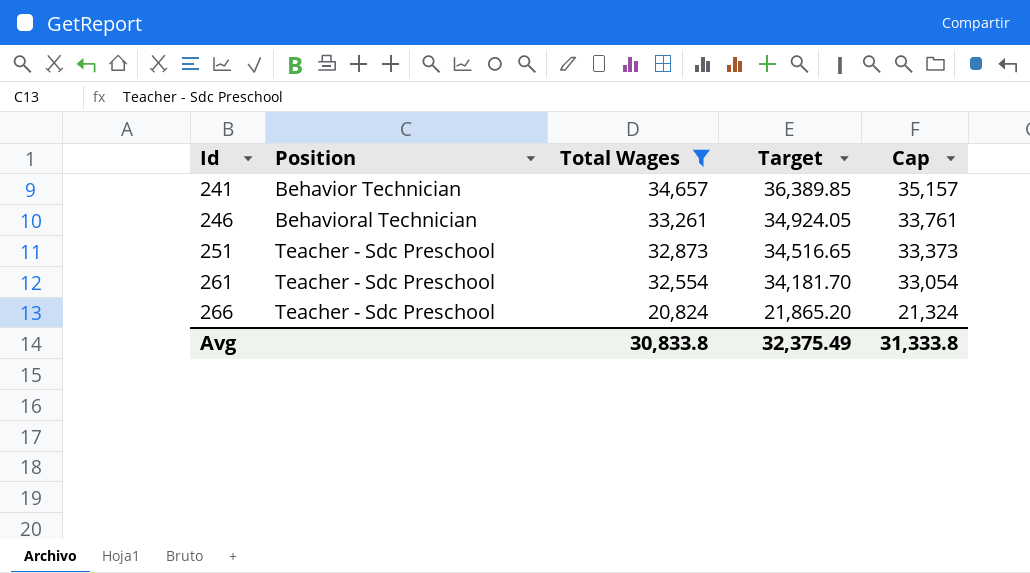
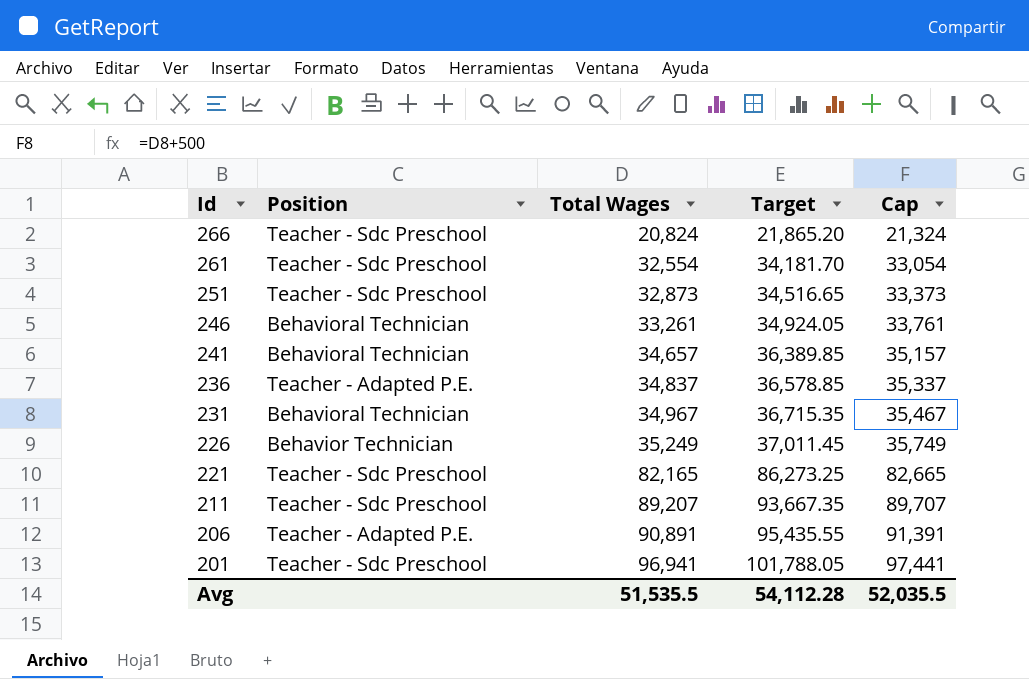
filter: Total Wages <= 34,657 -> none
row order: Id ascending -> Id descending
241 | Position: Behavior Technician -> Behavioral Technician
Avg | Total Wages: 30,833.8 -> 51,535.5
Avg | Target: 32,375.49 -> 54,112.28
Avg | Cap: 31,333.8 -> 52,035.5

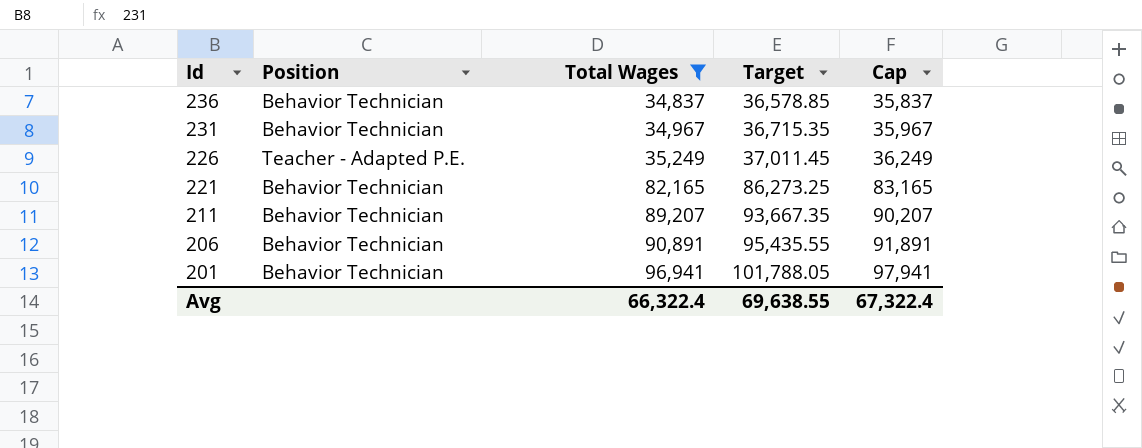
filter: none -> Total Wages >= 34,837
column Cap | formula: [Total Wages] + 500 -> [Total Wages] + 1000
236 | Position: Teacher - Adapted P.E. -> Behavior Technician
231 | Position: Behavioral Technician -> Behavior Technician
226 | Position: Behavior Technician -> Teacher - Adapted P.E.
221 | Position: Teacher - Sdc Preschool -> Behavior Technician
211 | Position: Teacher - Sdc Preschool -> Behavior Technician
206 | Position: Teacher - Adapted P.E. -> Behavior Technician
201 | Position: Teacher - Sdc Preschool -> Behavior Technician
Avg | Total Wages: 51,535.5 -> 66,322.4
Avg | Target: 54,112.28 -> 69,638.55
Avg | Cap: 52,035.5 -> 67,322.4

